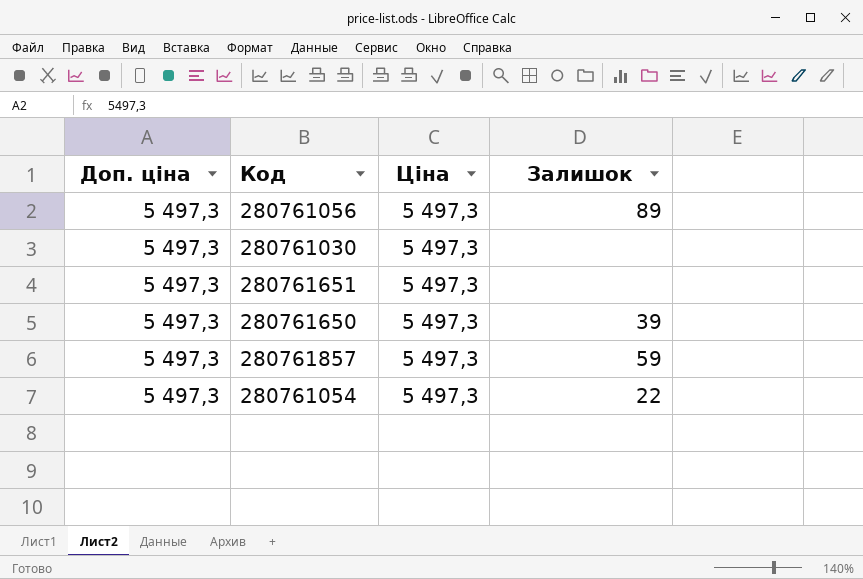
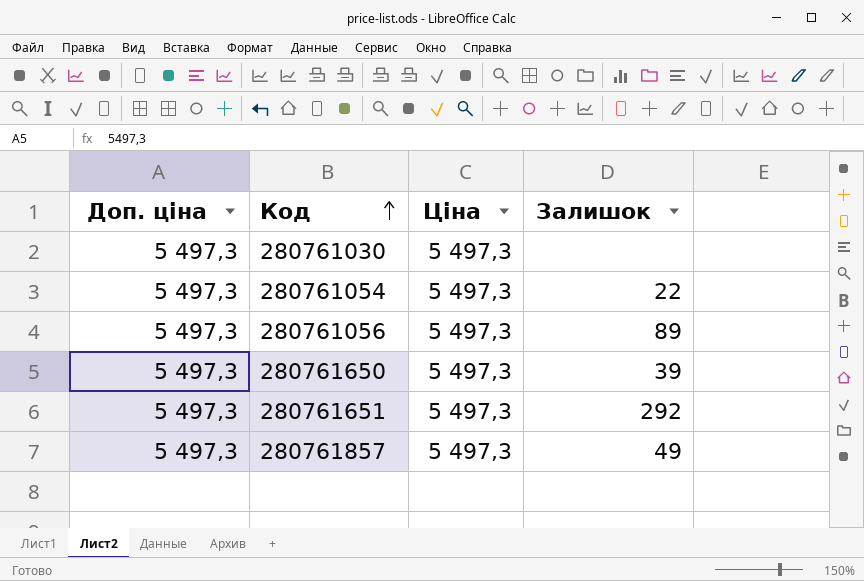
row order: none -> Код ascending
280761651 | Залишок: none -> 292
280761857 | Залишок: 59 -> 49

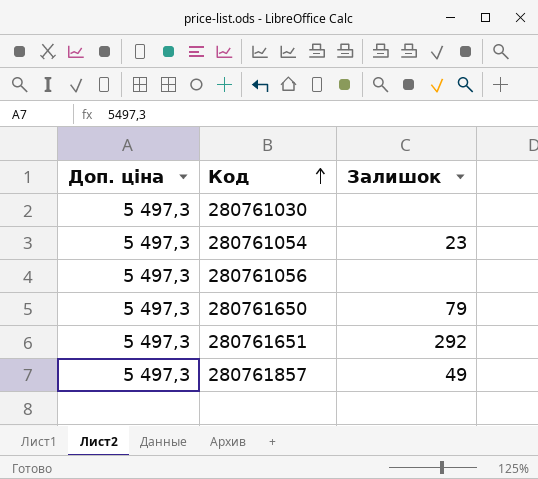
column Ціна | position: 3 -> none
280761054 | Залишок: 22 -> 23
280761056 | Залишок: 89 -> none
280761650 | Залишок: 39 -> 79

